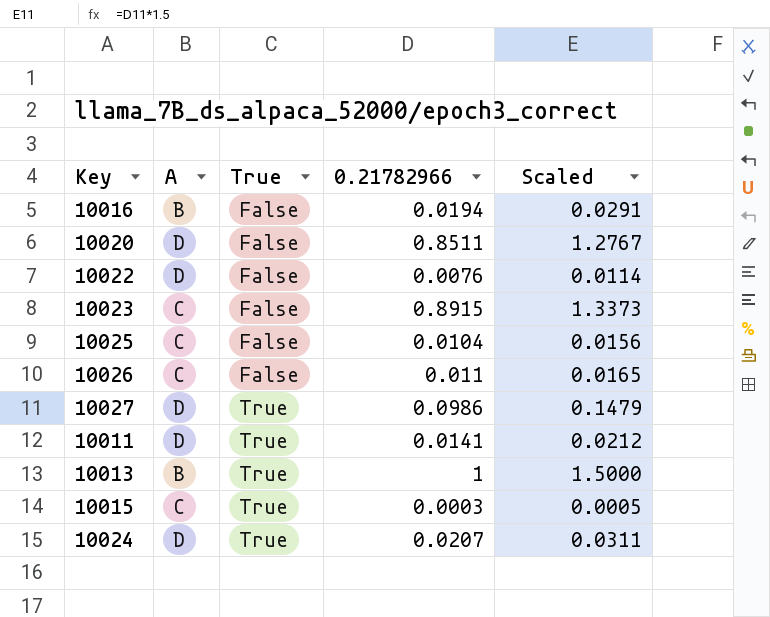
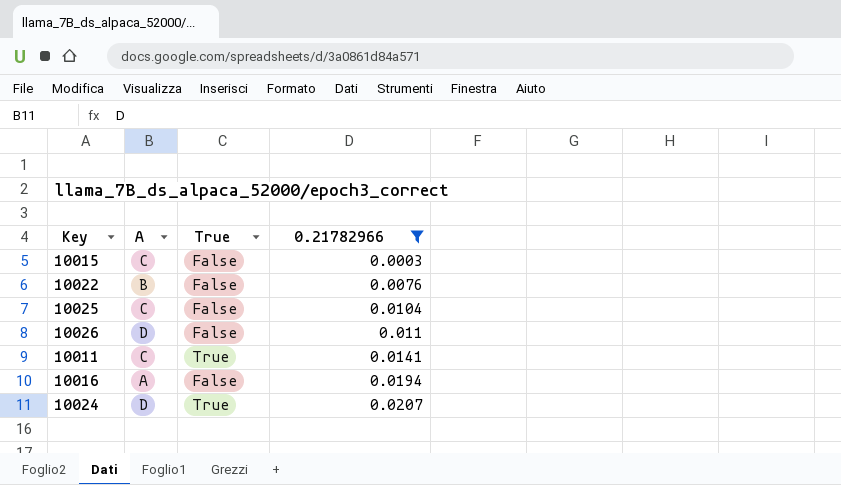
filter: none -> 0.21782966 <= 0.0207
row order: True ascending -> 0.21782966 ascending
column Scaled | formula: [0.21782966] * 1.5 -> none
10015 | True: True -> False
10022 | A: D -> B
10026 | A: C -> D
10011 | A: D -> C
10016 | A: B -> A

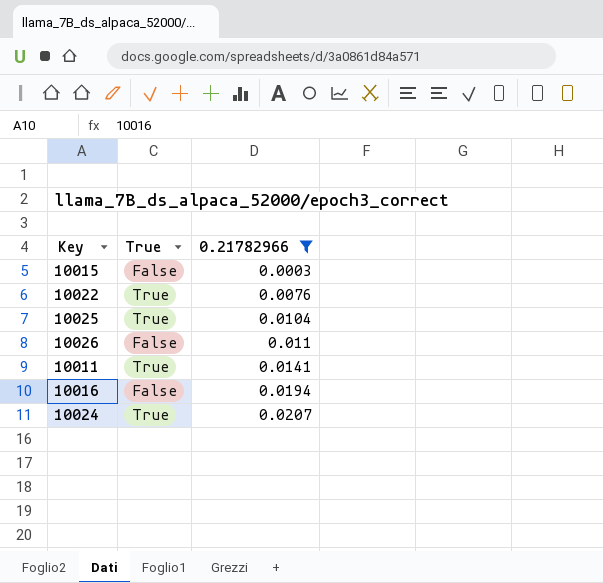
column A | position: 2 -> none
10022 | True: False -> True
10025 | True: False -> True

